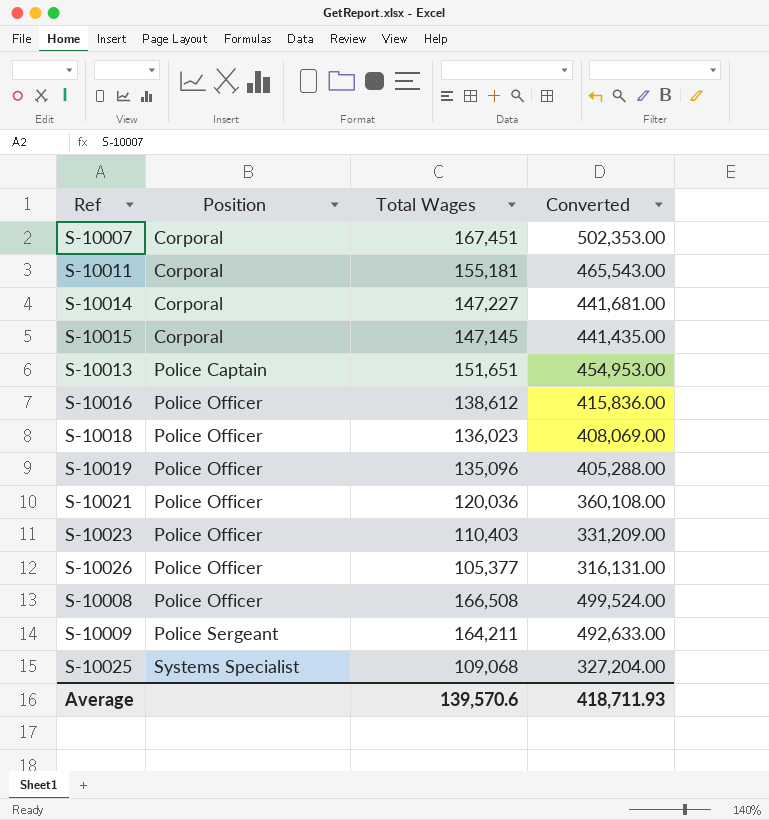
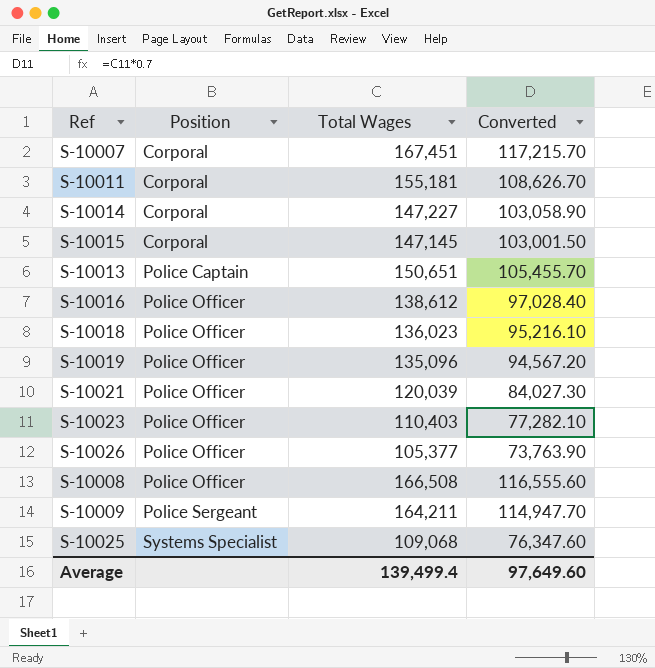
column Converted | formula: [Total Wages] * 3 -> [Total Wages] * 0.7
S-10013 | Total Wages: 151,651 -> 150,651
S-10021 | Total Wages: 120,036 -> 120,039
Average | Total Wages: 139,570.6 -> 139,499.4
Average | Converted: 418,711.93 -> 97,649.60

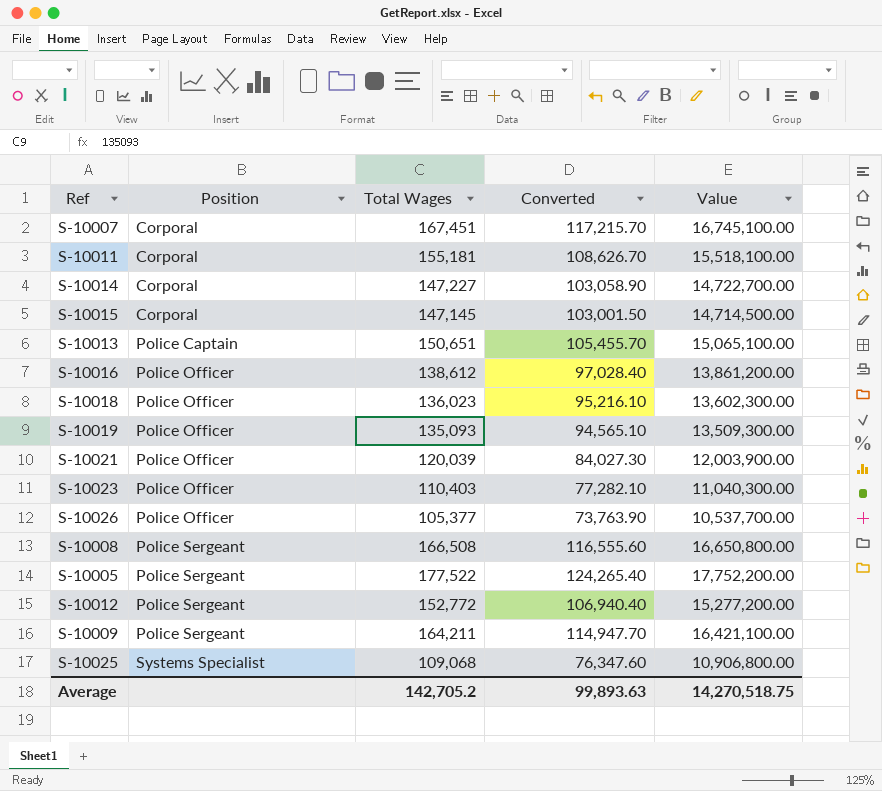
column Value | formula: none -> [Total Wages] * 100
S-10019 | Total Wages: 135,096 -> 135,093
S-10019 | Converted: 94,567.20 -> 94,565.10
S-10008 | Position: Police Officer -> Police Sergeant
row S-10005: none -> Police Sergeant | 177,522 | 124,265.40 | 17,752,200.00
row S-10012: none -> Police Sergeant | 152,772 | 106,940.40 | 15,277,200.00
Average | Total Wages: 139,499.4 -> 142,705.2
Average | Converted: 97,649.60 -> 99,893.63

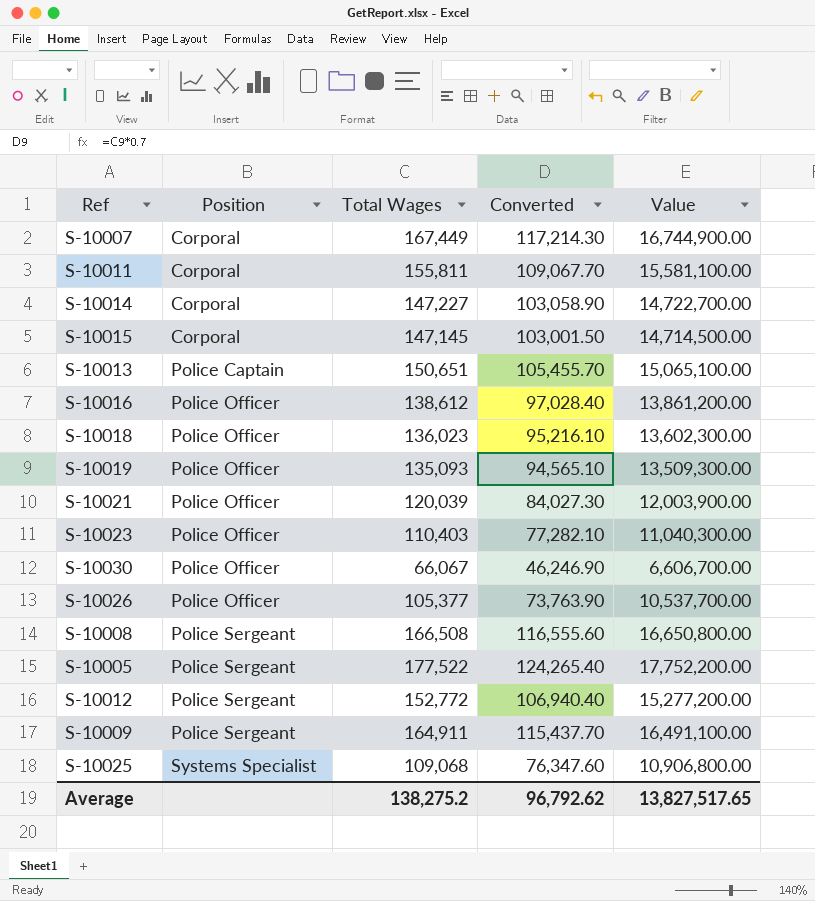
S-10007 | Total Wages: 167,451 -> 167,449
S-10007 | Converted: 117,215.70 -> 117,214.30
S-10007 | Value: 16,745,100.00 -> 16,744,900.00
S-10011 | Total Wages: 155,181 -> 155,811
S-10011 | Converted: 108,626.70 -> 109,067.70
S-10011 | Value: 15,518,100.00 -> 15,581,100.00
row S-10030: none -> Police Officer | 66,067 | 46,246.90 | 6,606,700.00
S-10009 | Total Wages: 164,211 -> 164,911
S-10009 | Converted: 114,947.70 -> 115,437.70
S-10009 | Value: 16,421,100.00 -> 16,491,100.00
Average | Total Wages: 142,705.2 -> 138,275.2
Average | Converted: 99,893.63 -> 96,792.62
Average | Value: 14,270,518.75 -> 13,827,517.65

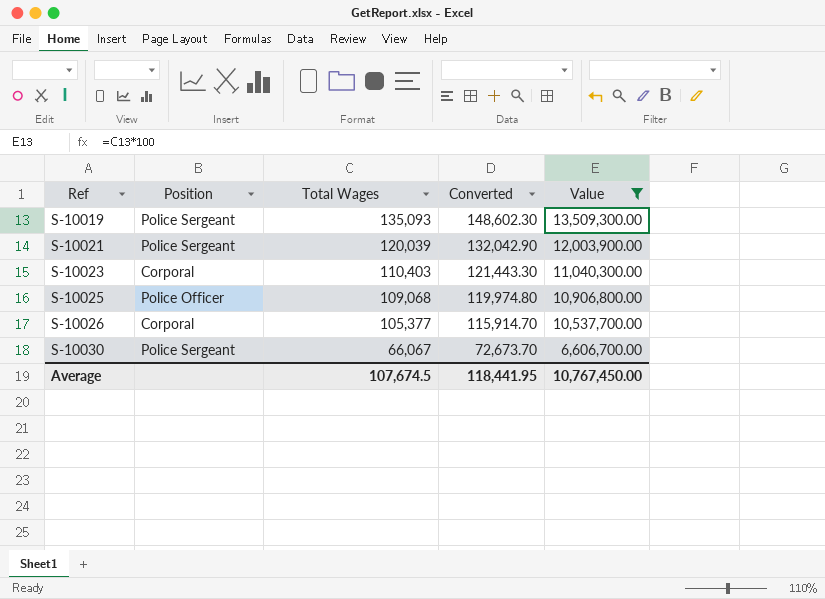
filter: none -> Value <= 13,509,300.00
row order: Position ascending -> Ref ascending
column Converted | formula: [Total Wages] * 0.7 -> [Total Wages] * 1.1
S-10019 | Position: Police Officer -> Police Sergeant
S-10021 | Position: Police Officer -> Police Sergeant
S-10023 | Position: Police Officer -> Corporal
S-10025 | Position: Systems Specialist -> Police Officer
S-10026 | Position: Police Officer -> Corporal
S-10030 | Position: Police Officer -> Police Sergeant
Average | Total Wages: 138,275.2 -> 107,674.5
Average | Converted: 96,792.62 -> 118,441.95
Average | Value: 13,827,517.65 -> 10,767,450.00

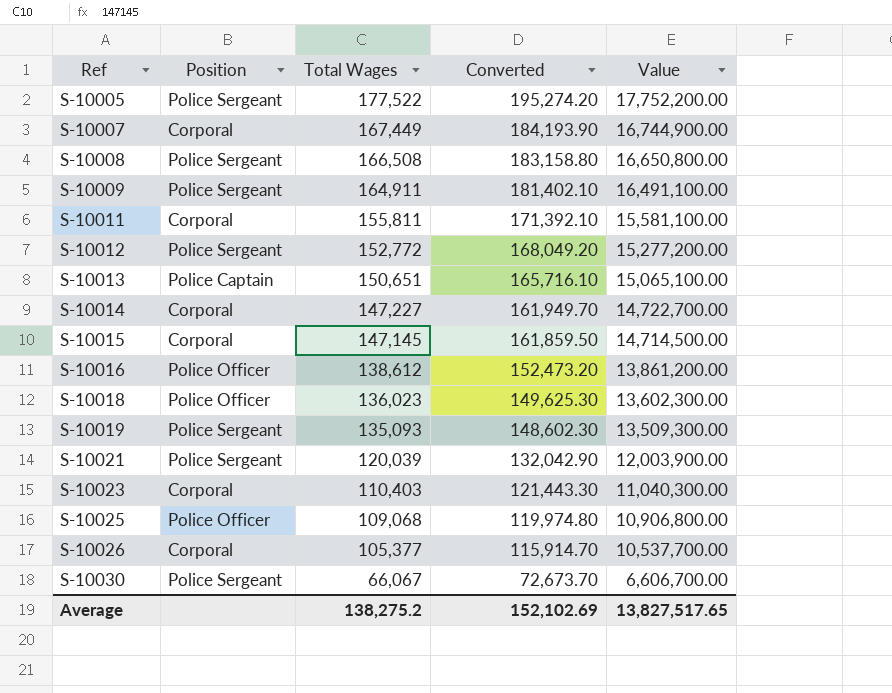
filter: Value <= 13,509,300.00 -> none
Average | Total Wages: 107,674.5 -> 138,275.2
Average | Converted: 118,441.95 -> 152,102.69
Average | Value: 10,767,450.00 -> 13,827,517.65

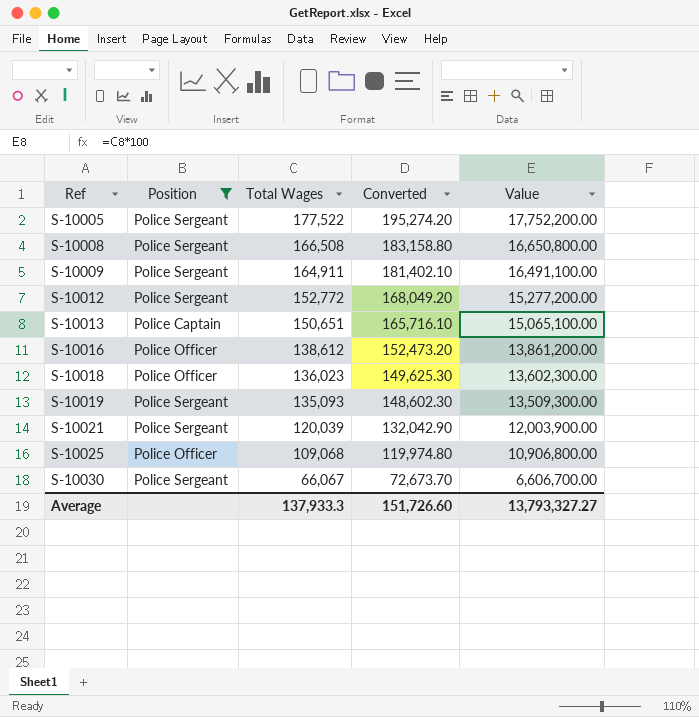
filter: none -> Position != Corporal
Average | Total Wages: 138,275.2 -> 137,933.3
Average | Converted: 152,102.69 -> 151,726.60
Average | Value: 13,827,517.65 -> 13,793,327.27

